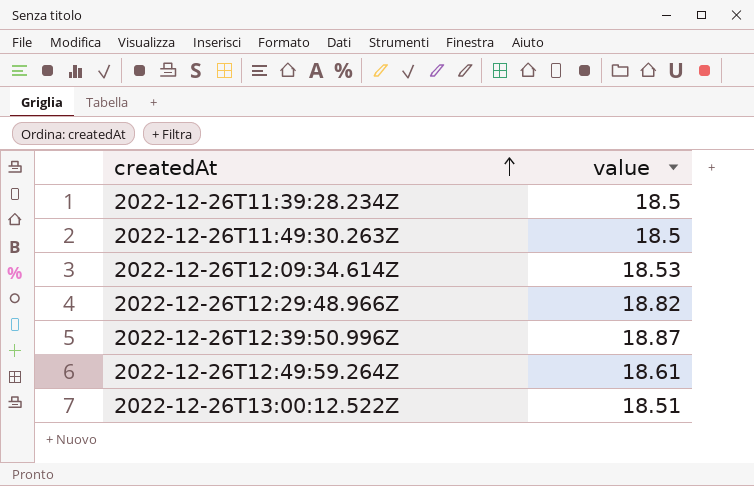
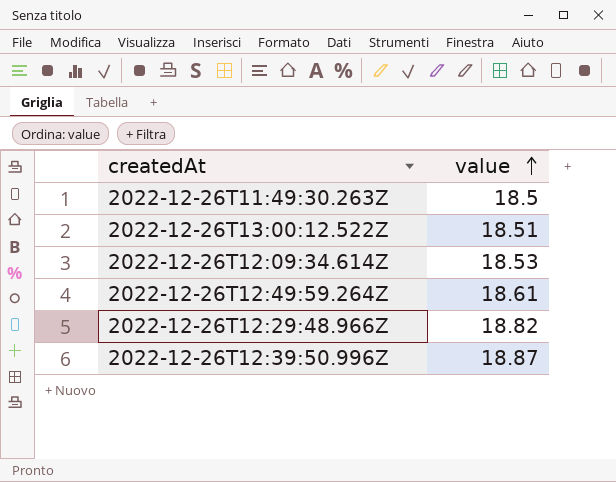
row order: createdAt ascending -> value ascending
row 2022-12-26T11:39:28.234Z: 18.5 -> none

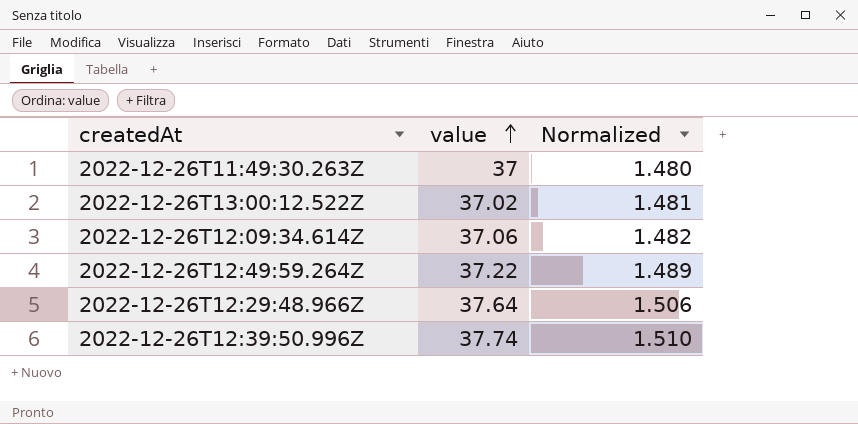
column Normalized | formula: none -> [value] * 0.04
2022-12-26T11:49:30.263Z | value: 18.5 -> 37
2022-12-26T13:00:12.522Z | value: 18.51 -> 37.02
2022-12-26T12:09:34.614Z | value: 18.53 -> 37.06
2022-12-26T12:49:59.264Z | value: 18.61 -> 37.22
2022-12-26T12:29:48.966Z | value: 18.82 -> 37.64
2022-12-26T12:39:50.996Z | value: 18.87 -> 37.74

